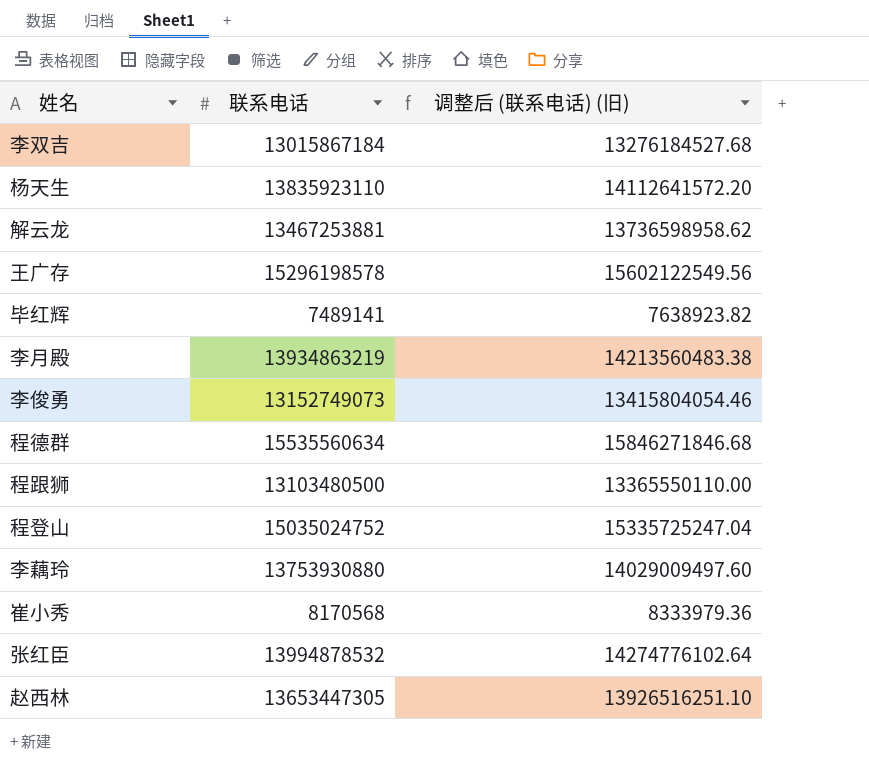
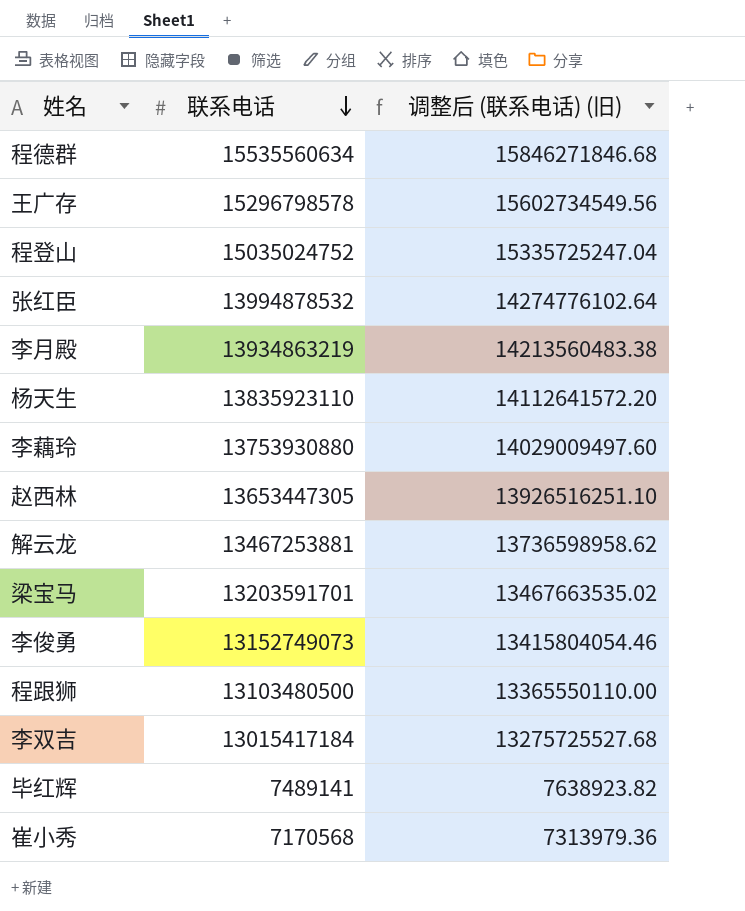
row order: none -> 联系电话 descending
王广存 | 联系电话: 15296198578 -> 15296798578
王广存 | 调整后 (联系电话) (旧): 15602122549.56 -> 15602734549.56
row 梁宝马: none -> 13203591701 | 13467663535.02
李双吉 | 联系电话: 13015867184 -> 13015417184
李双吉 | 调整后 (联系电话) (旧): 13276184527.68 -> 13275725527.68
崔小秀 | 联系电话: 8170568 -> 7170568
崔小秀 | 调整后 (联系电话) (旧): 8333979.36 -> 7313979.36

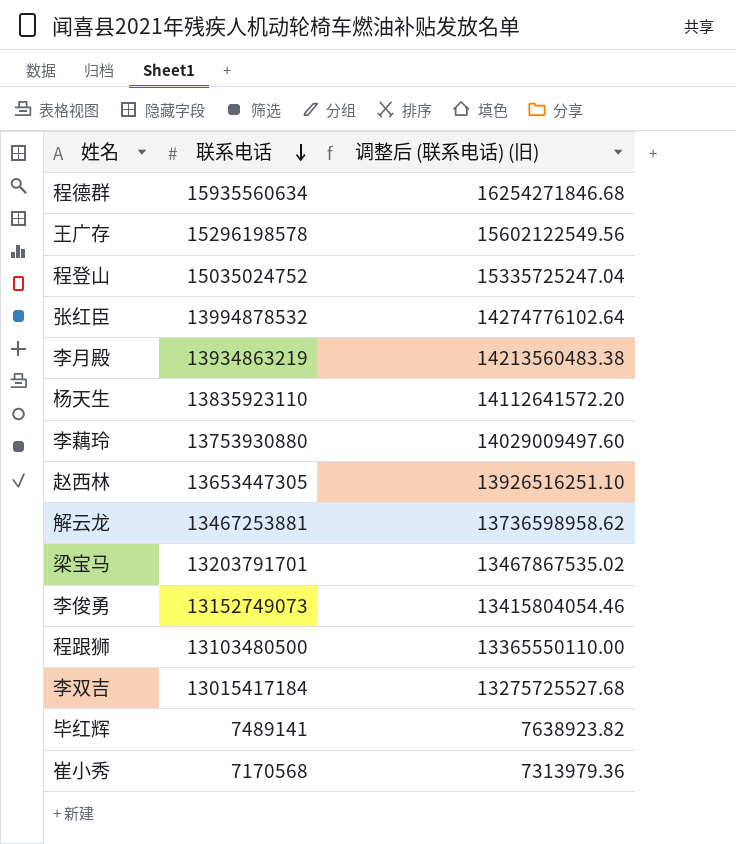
程德群 | 联系电话: 15535560634 -> 15935560634
程德群 | 调整后 (联系电话) (旧): 15846271846.68 -> 16254271846.68
王广存 | 联系电话: 15296798578 -> 15296198578
王广存 | 调整后 (联系电话) (旧): 15602734549.56 -> 15602122549.56
梁宝马 | 联系电话: 13203591701 -> 13203791701
梁宝马 | 调整后 (联系电话) (旧): 13467663535.02 -> 13467867535.02

